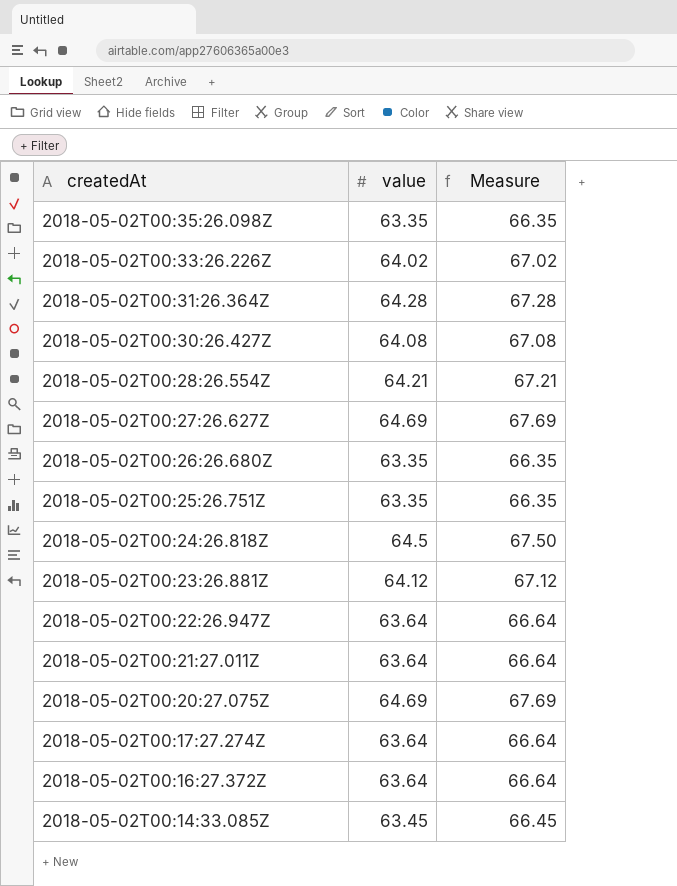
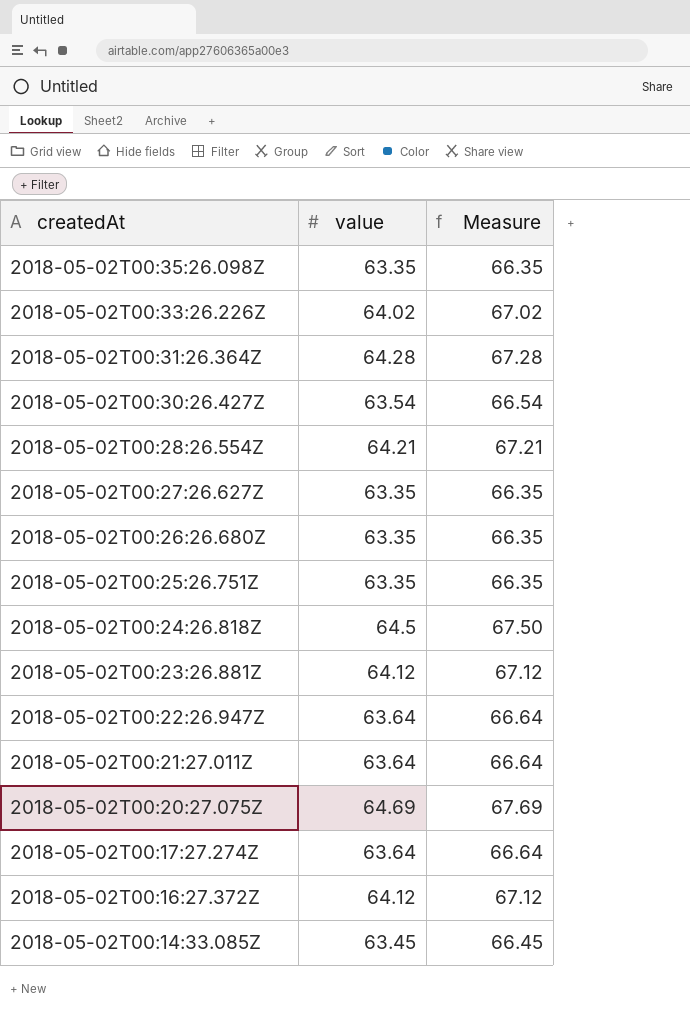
2018-05-02T00:30:26.427Z | value: 64.08 -> 63.54
2018-05-02T00:30:26.427Z | Measure: 67.08 -> 66.54
2018-05-02T00:27:26.627Z | value: 64.69 -> 63.35
2018-05-02T00:27:26.627Z | Measure: 67.69 -> 66.35
2018-05-02T00:16:27.372Z | value: 63.64 -> 64.12
2018-05-02T00:16:27.372Z | Measure: 66.64 -> 67.12

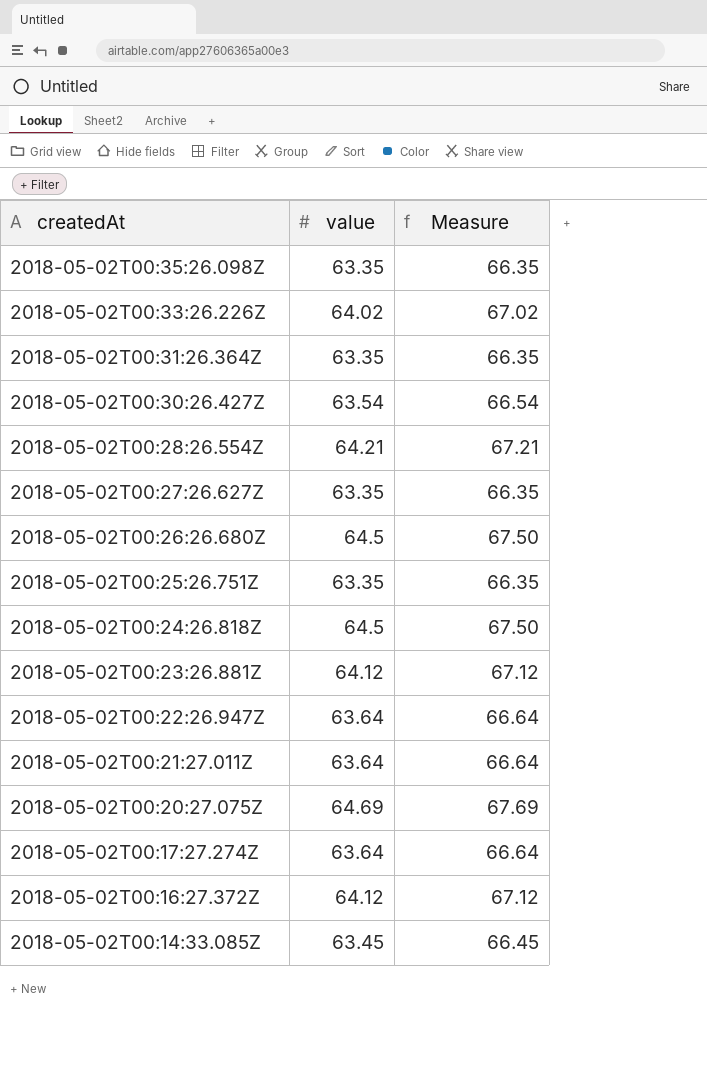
2018-05-02T00:31:26.364Z | value: 64.28 -> 63.35
2018-05-02T00:31:26.364Z | Measure: 67.28 -> 66.35
2018-05-02T00:26:26.680Z | value: 63.35 -> 64.5
2018-05-02T00:26:26.680Z | Measure: 66.35 -> 67.50

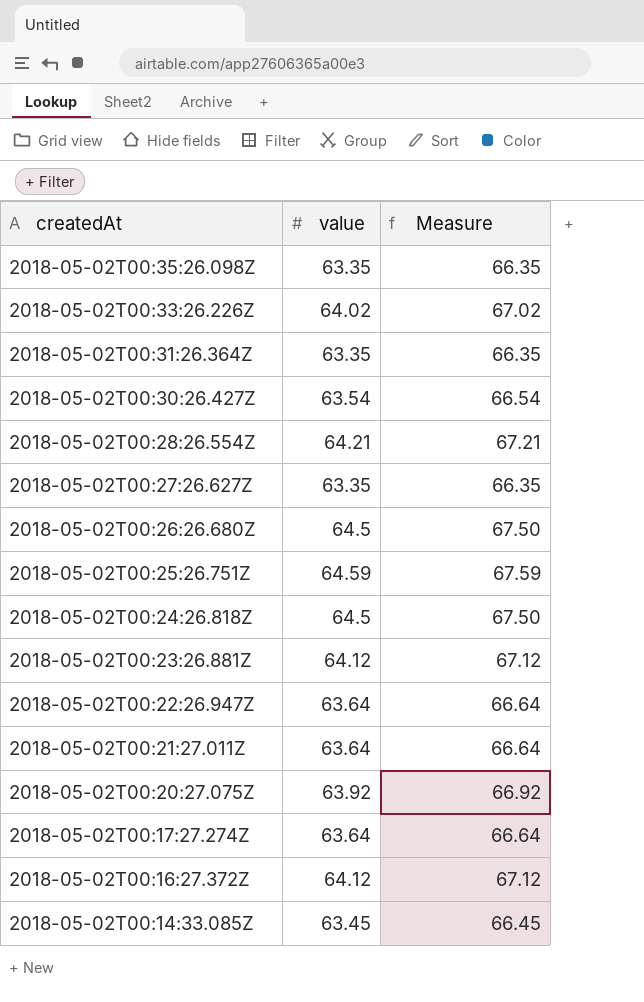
2018-05-02T00:25:26.751Z | value: 63.35 -> 64.59
2018-05-02T00:25:26.751Z | Measure: 66.35 -> 67.59
2018-05-02T00:20:27.075Z | value: 64.69 -> 63.92
2018-05-02T00:20:27.075Z | Measure: 67.69 -> 66.92

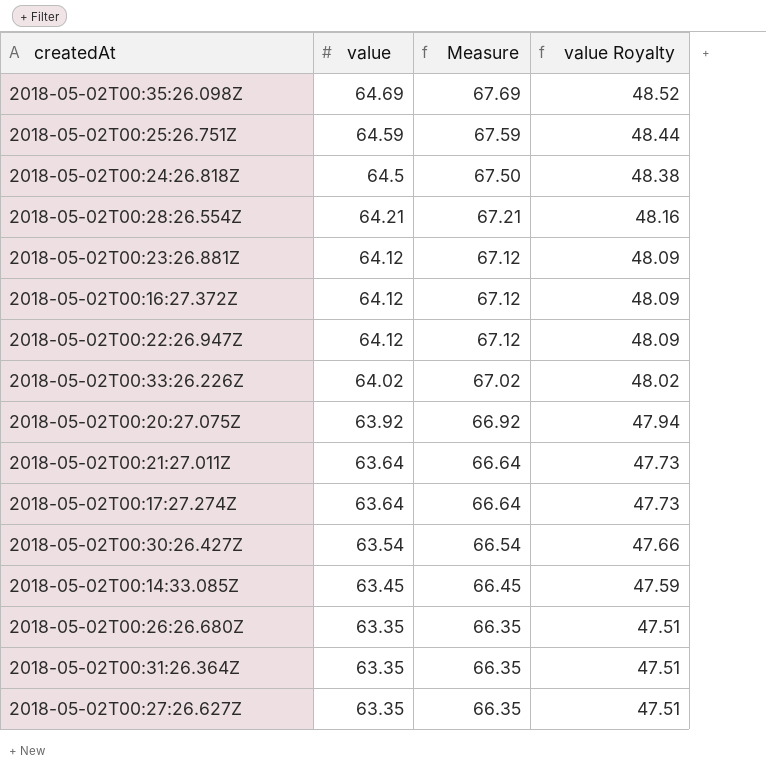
row order: createdAt descending -> value descending
column value Royalty | formula: none -> [value] * 0.75
2018-05-02T00:35:26.098Z | value: 63.35 -> 64.69
2018-05-02T00:35:26.098Z | Measure: 66.35 -> 67.69
2018-05-02T00:22:26.947Z | value: 63.64 -> 64.12
2018-05-02T00:22:26.947Z | Measure: 66.64 -> 67.12
2018-05-02T00:26:26.680Z | value: 64.5 -> 63.35
2018-05-02T00:26:26.680Z | Measure: 67.50 -> 66.35

